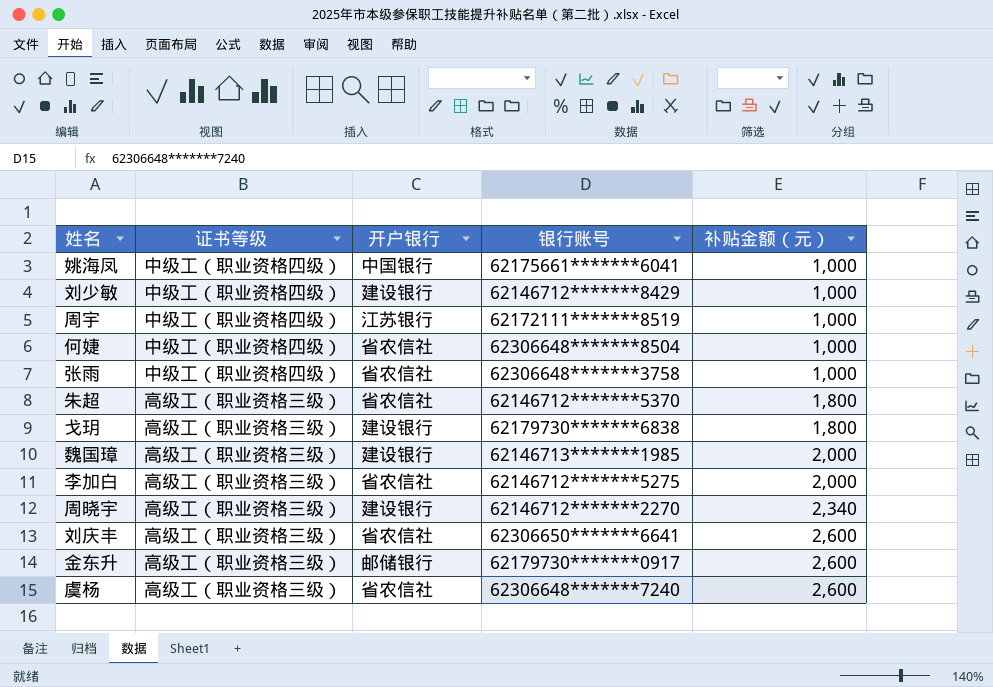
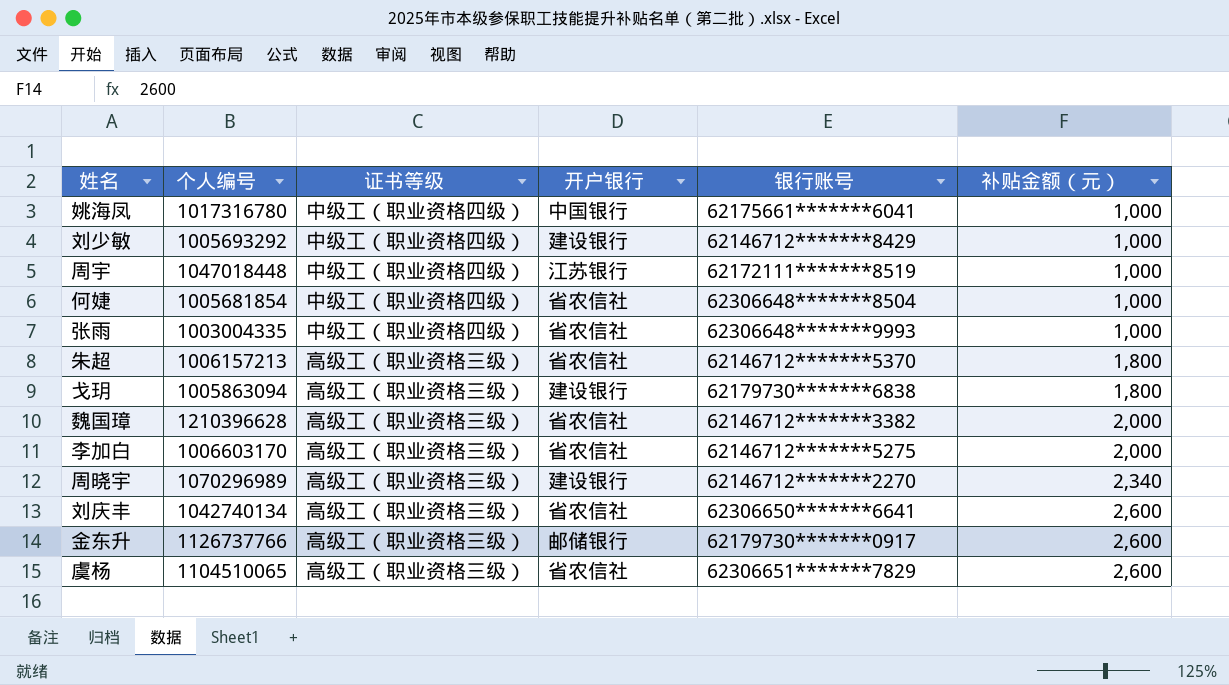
column 个人编号 | position: none -> 2
张雨 | 银行账号: 62306648*******3758 -> 62306648*******9993
魏国璋 | 开户银行: 建设银行 -> 省农信社
魏国璋 | 银行账号: 62146713*******1985 -> 62146712*******3382
虞杨 | 银行账号: 62306648*******7240 -> 62306651*******7829

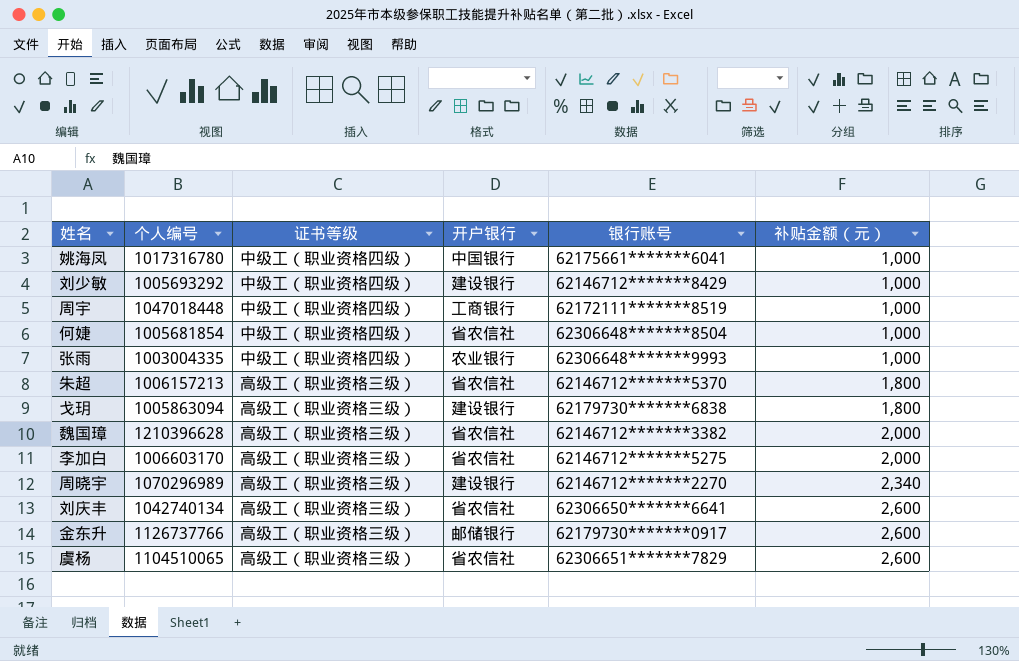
周宇 | 开户银行: 江苏银行 -> 工商银行
张雨 | 开户银行: 省农信社 -> 农业银行

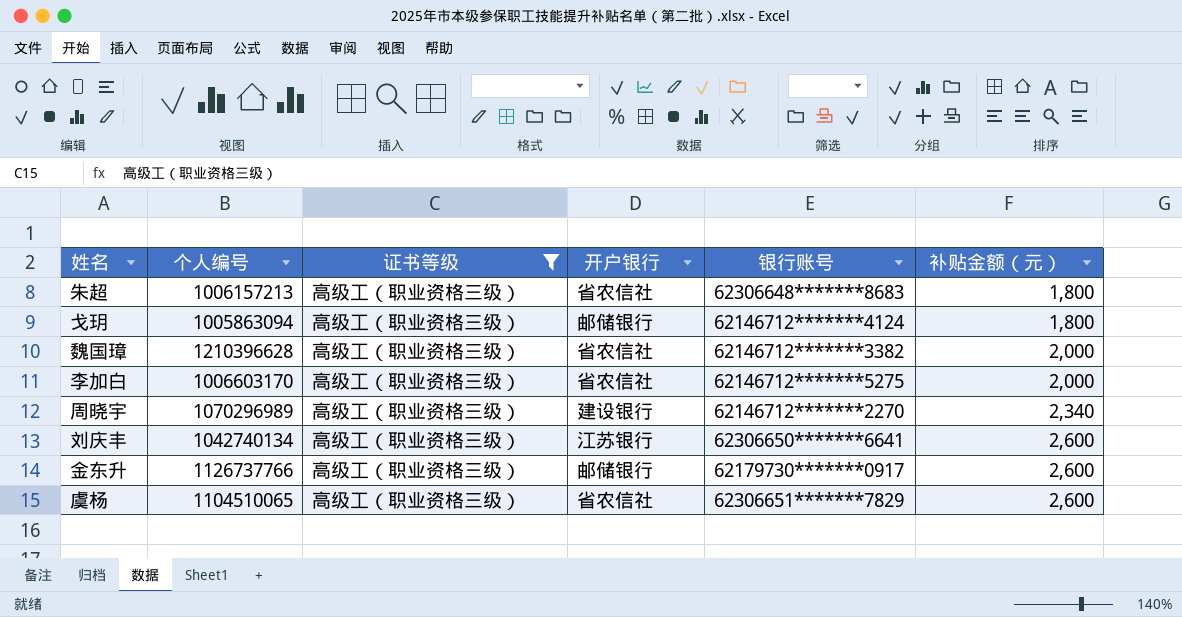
filter: none -> 证书等级 = 高级工（职业资格三级）
朱超 | 银行账号: 62146712*******5370 -> 62306648*******8683
戈玥 | 开户银行: 建设银行 -> 邮储银行
戈玥 | 银行账号: 62179730*******6838 -> 62146712*******4124
刘庆丰 | 开户银行: 省农信社 -> 江苏银行

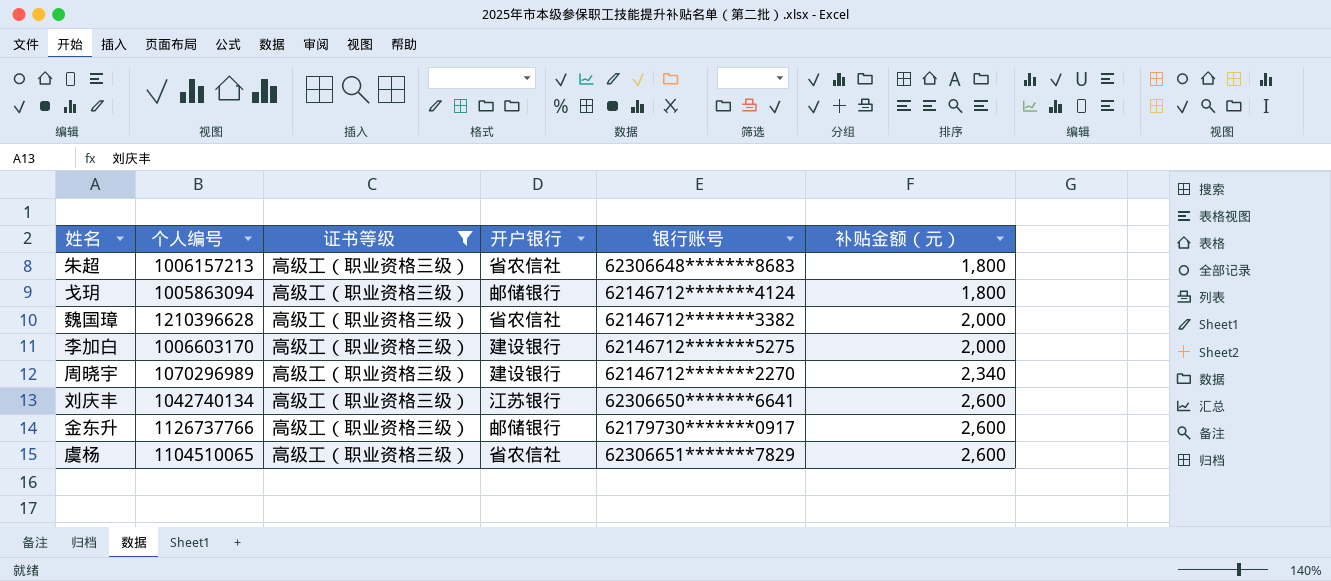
李加白 | 开户银行: 省农信社 -> 建设银行

